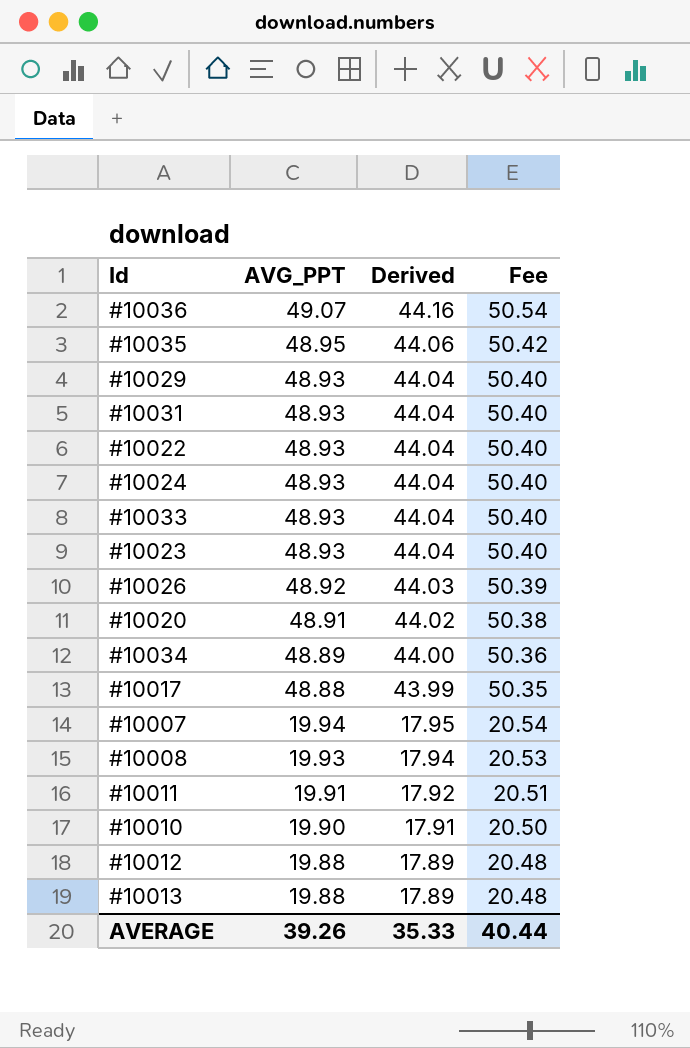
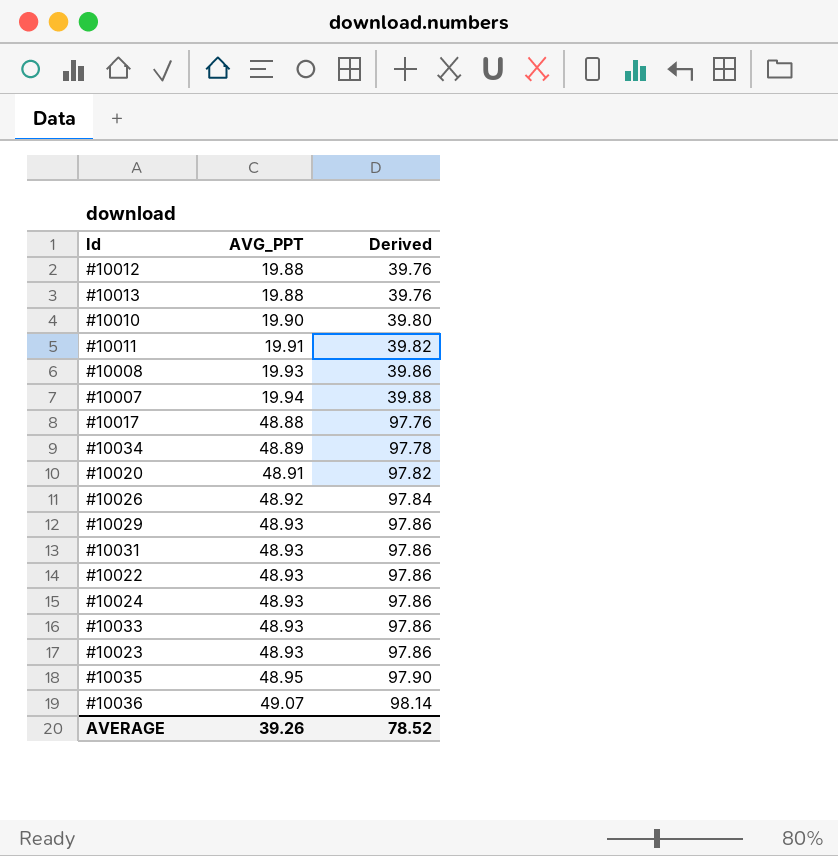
row order: AVG_PPT descending -> AVG_PPT ascending
column Fee | formula: [AVG_PPT] * 1.03 -> none
column Derived | formula: [AVG_PPT] * 0.9 -> [AVG_PPT] * 2
AVERAGE | Derived: 35.33 -> 78.52

